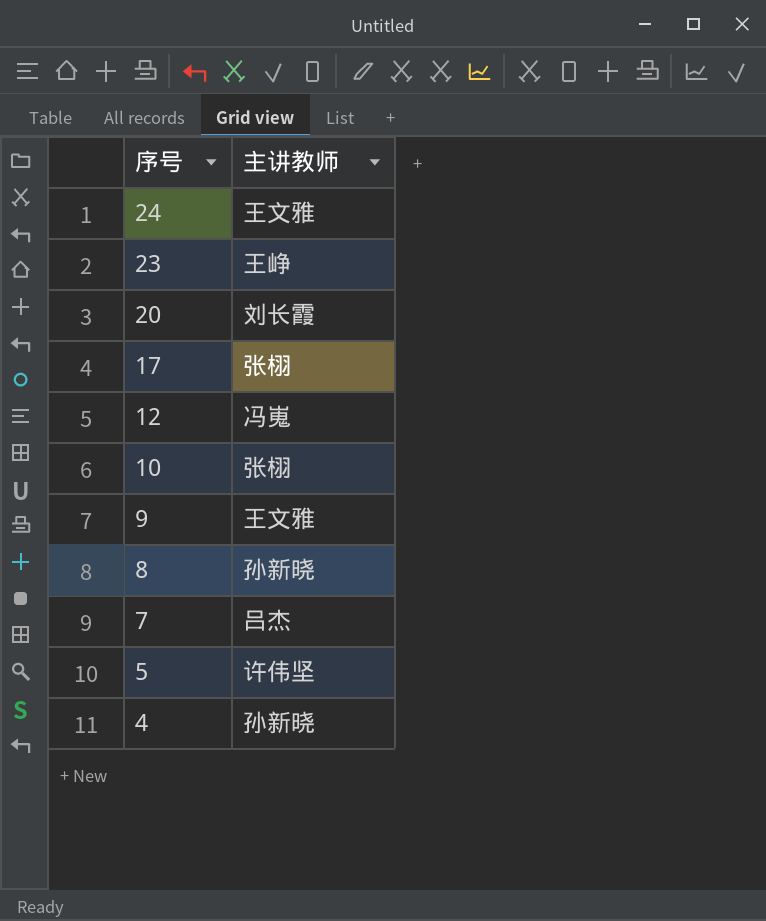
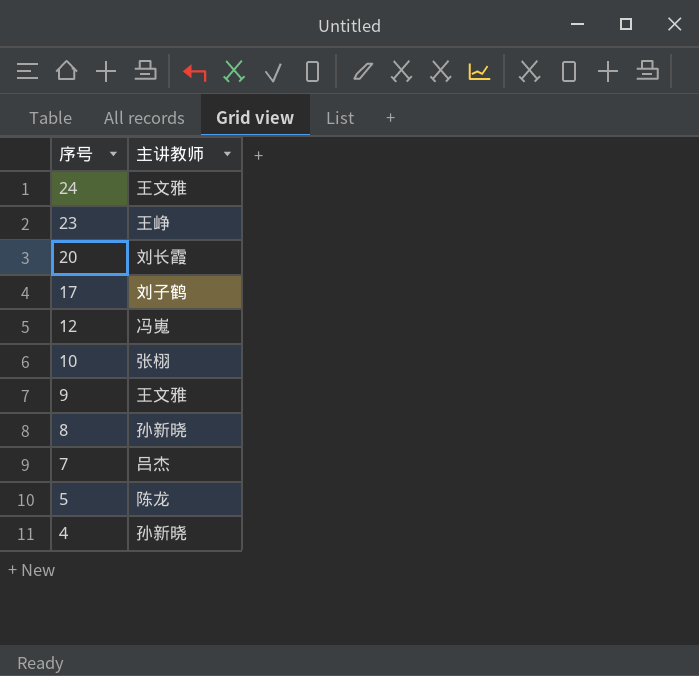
17 | 主讲教师: 张栩 -> 刘子鹤
5 | 主讲教师: 许伟坚 -> 陈龙

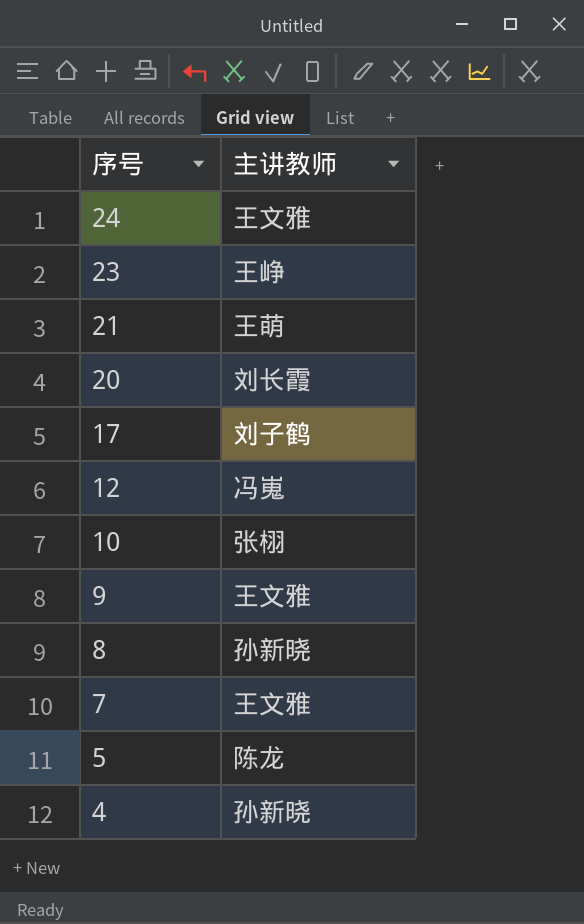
row 21: none -> 王萌
7 | 主讲教师: 吕杰 -> 王文雅

